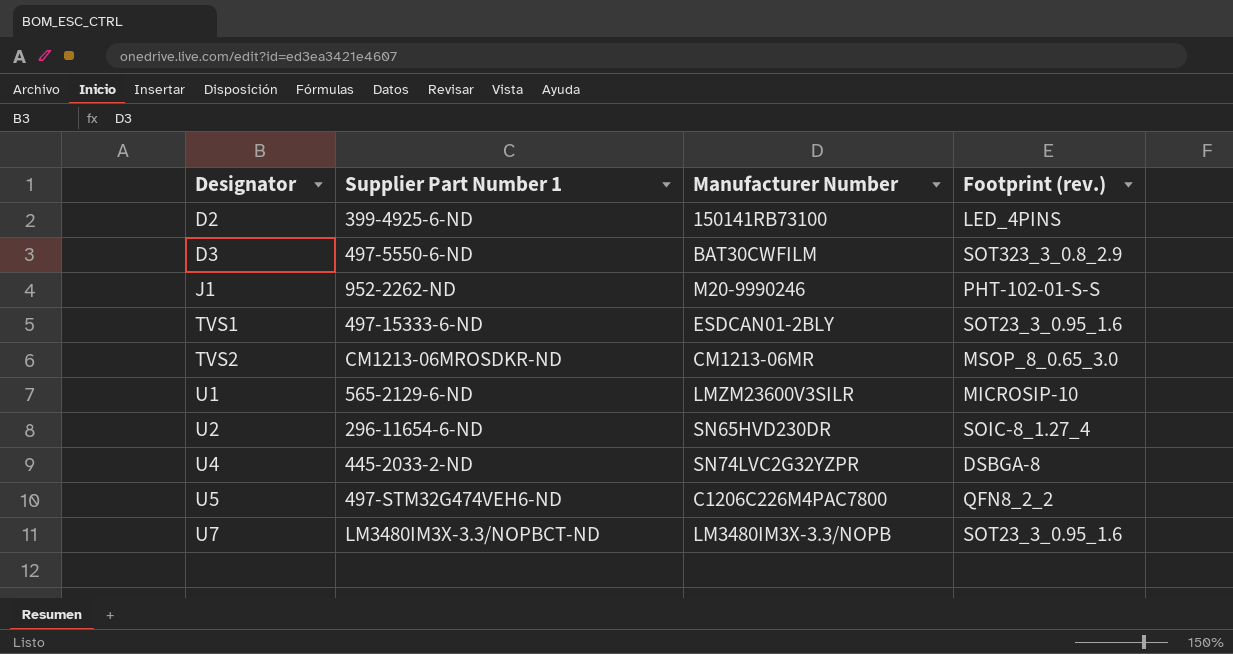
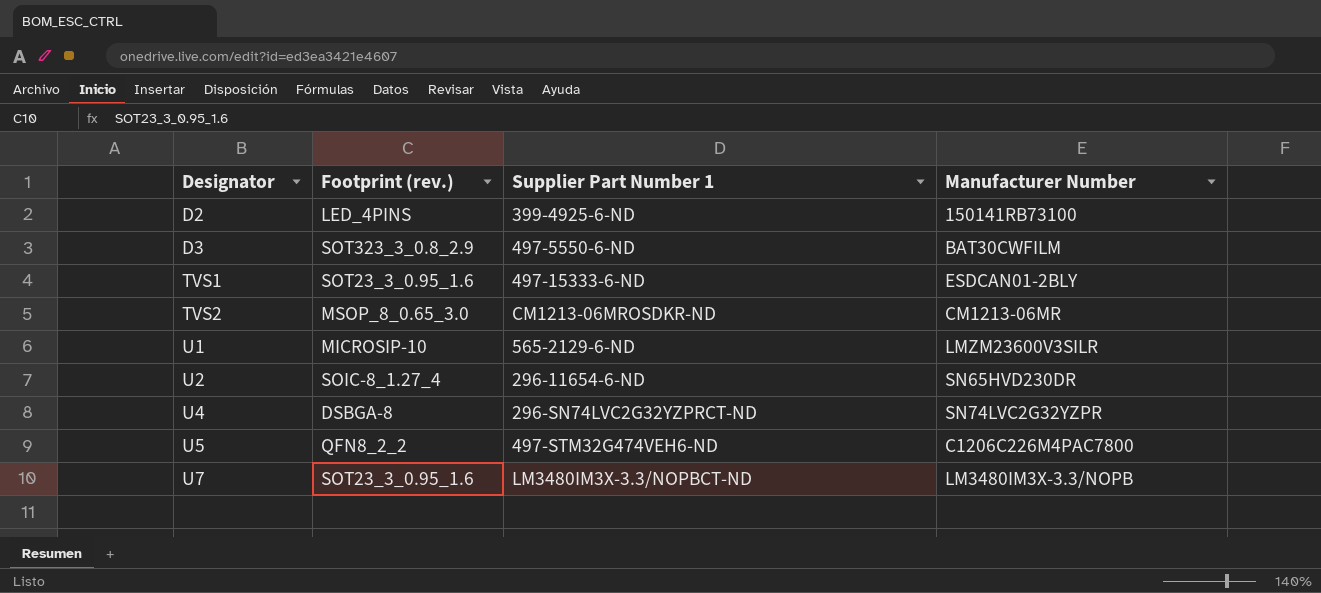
column Footprint (rev.) | position: 4 -> 2
row J1: 952-2262-ND | M20-9990246 | PHT-102-01-S-S -> none
U4 | Supplier Part Number 1: 445-2033-2-ND -> 296-SN74LVC2G32YZPRCT-ND

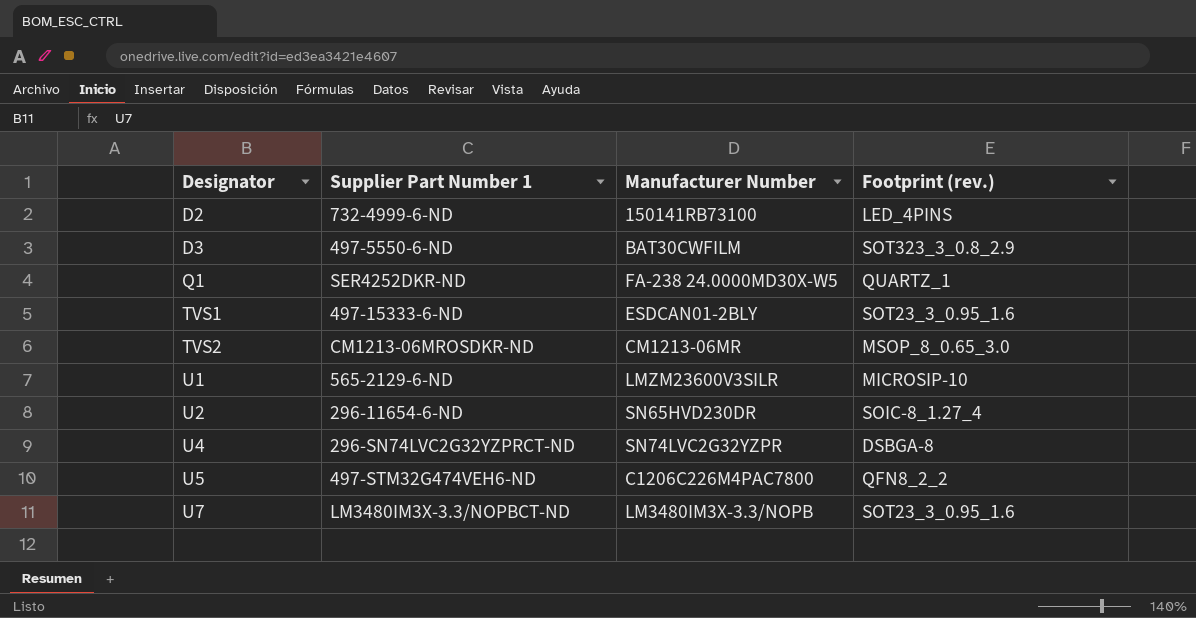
column Footprint (rev.) | position: 2 -> 4
D2 | Supplier Part Number 1: 399-4925-6-ND -> 732-4999-6-ND
row Q1: none -> SER4252DKR-ND | FA-238 24.0000MD30X-W5 | QUARTZ_1

